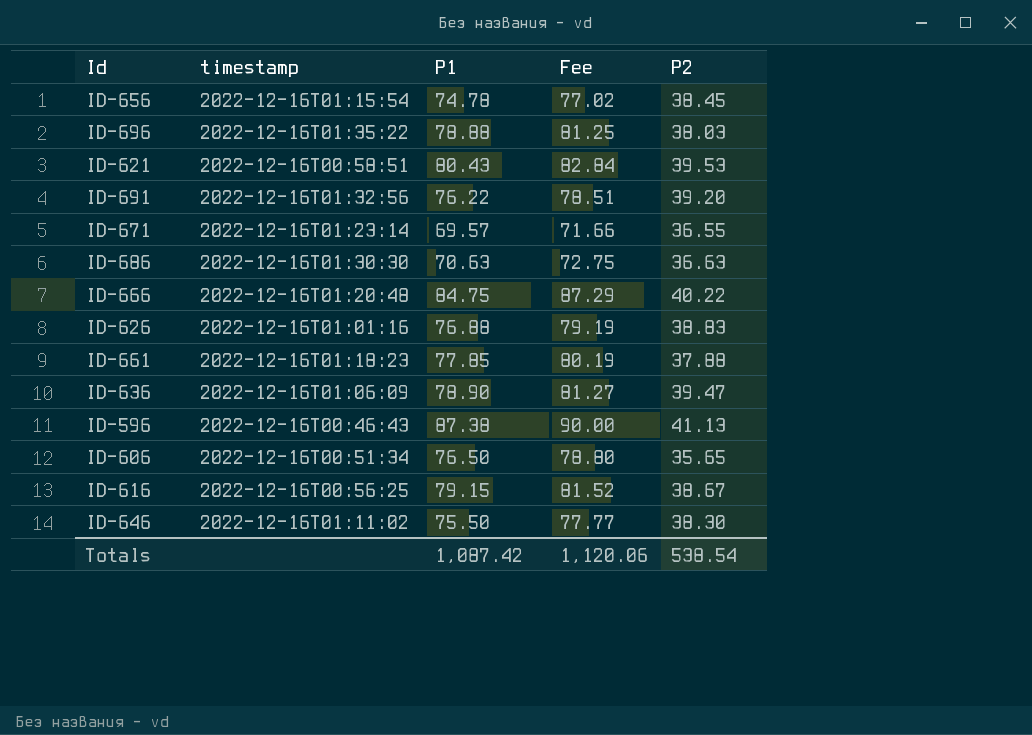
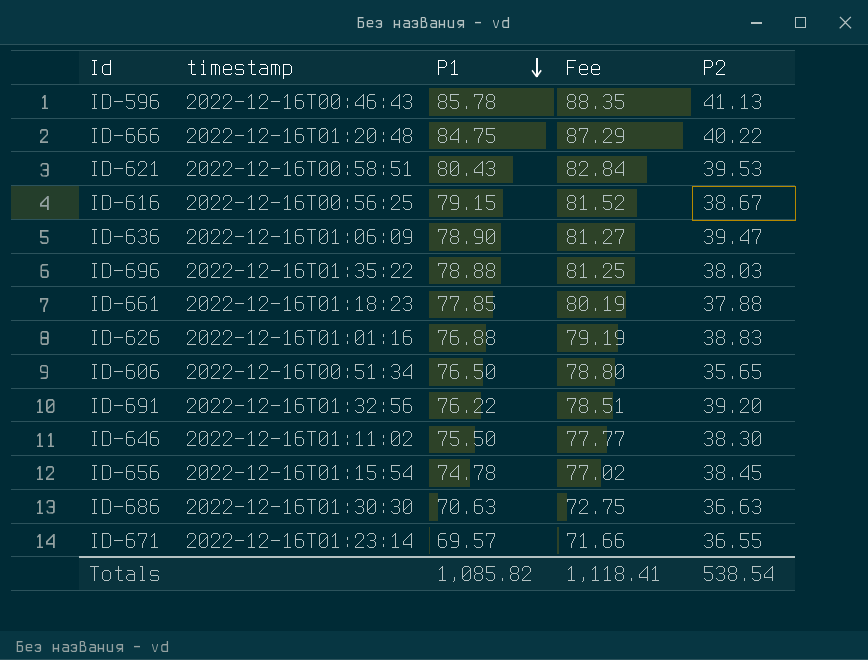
row order: none -> P1 descending
ID-596 | P1: 87.38 -> 85.78
ID-596 | Fee: 90.00 -> 88.35
Totals | P1: 1,087.42 -> 1,085.82
Totals | Fee: 1,120.06 -> 1,118.41

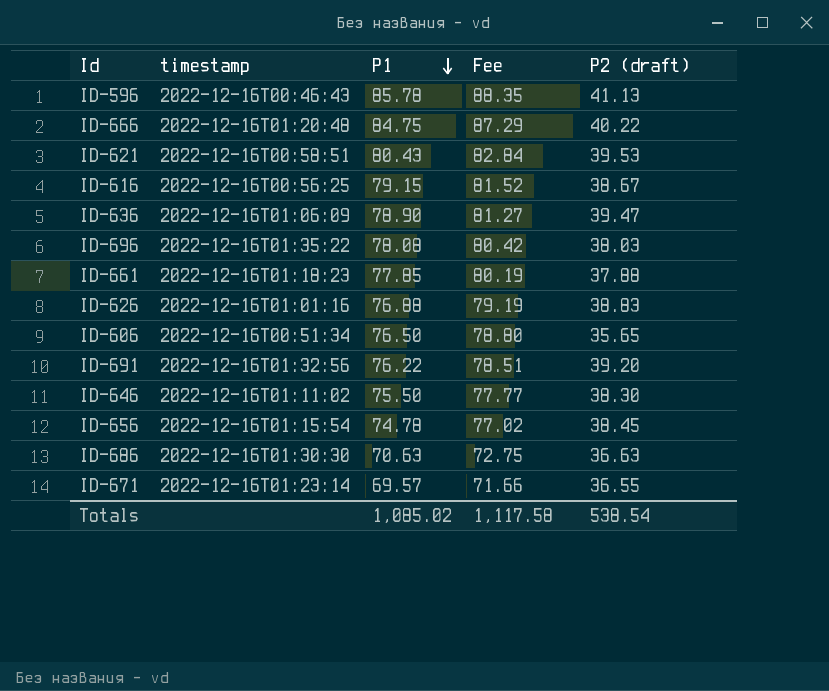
column name: P2 -> P2 (draft)
ID-696 | P1: 78.88 -> 78.08
ID-696 | Fee: 81.25 -> 80.42
Totals | P1: 1,085.82 -> 1,085.02
Totals | Fee: 1,118.41 -> 1,117.58

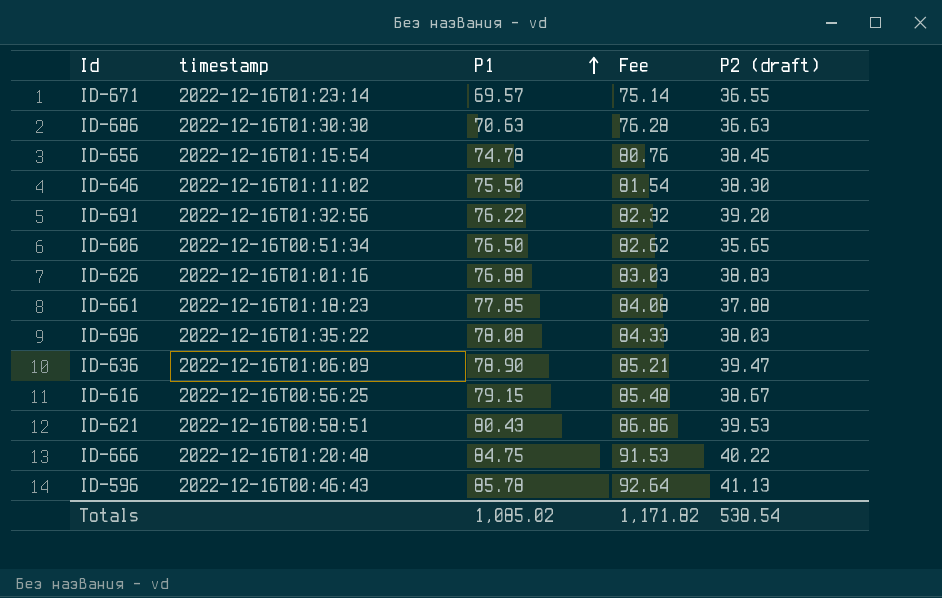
row order: P1 descending -> P1 ascending
column Fee | formula: [P1] * 1.03 -> [P1] * 1.08
Totals | Fee: 1,117.58 -> 1,171.82

